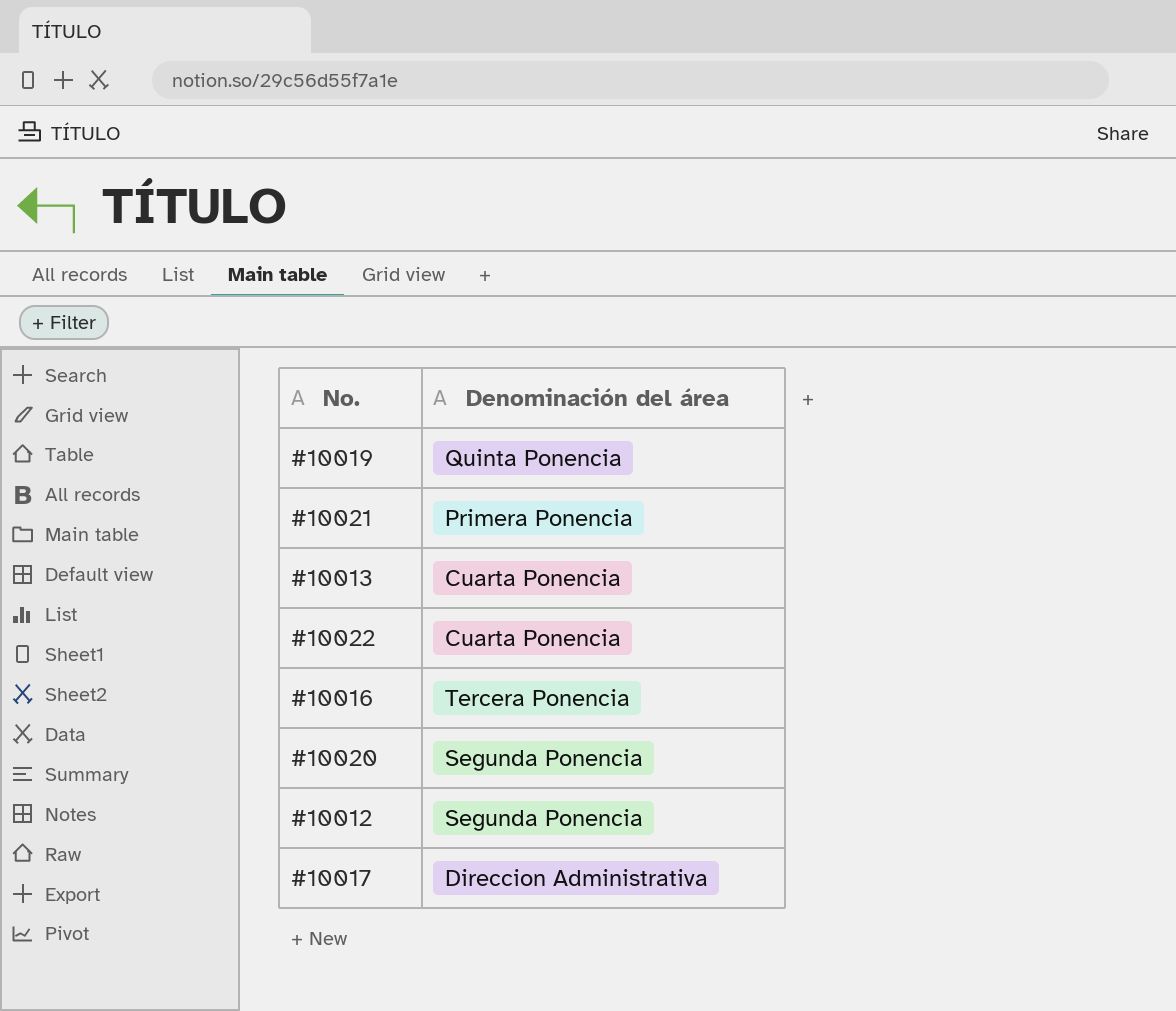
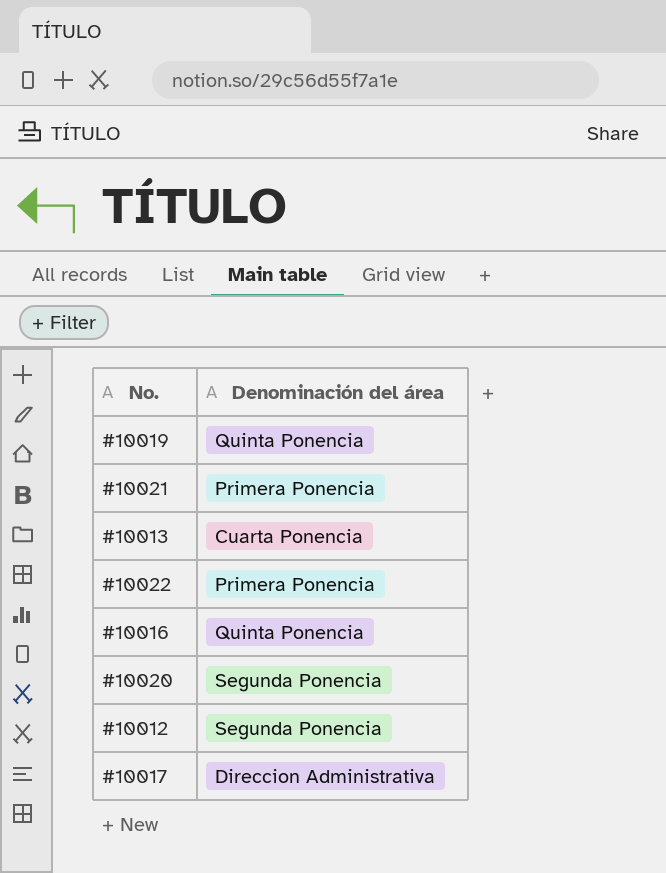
#10022 | Denominación del área: Cuarta Ponencia -> Primera Ponencia
#10016 | Denominación del área: Tercera Ponencia -> Quinta Ponencia

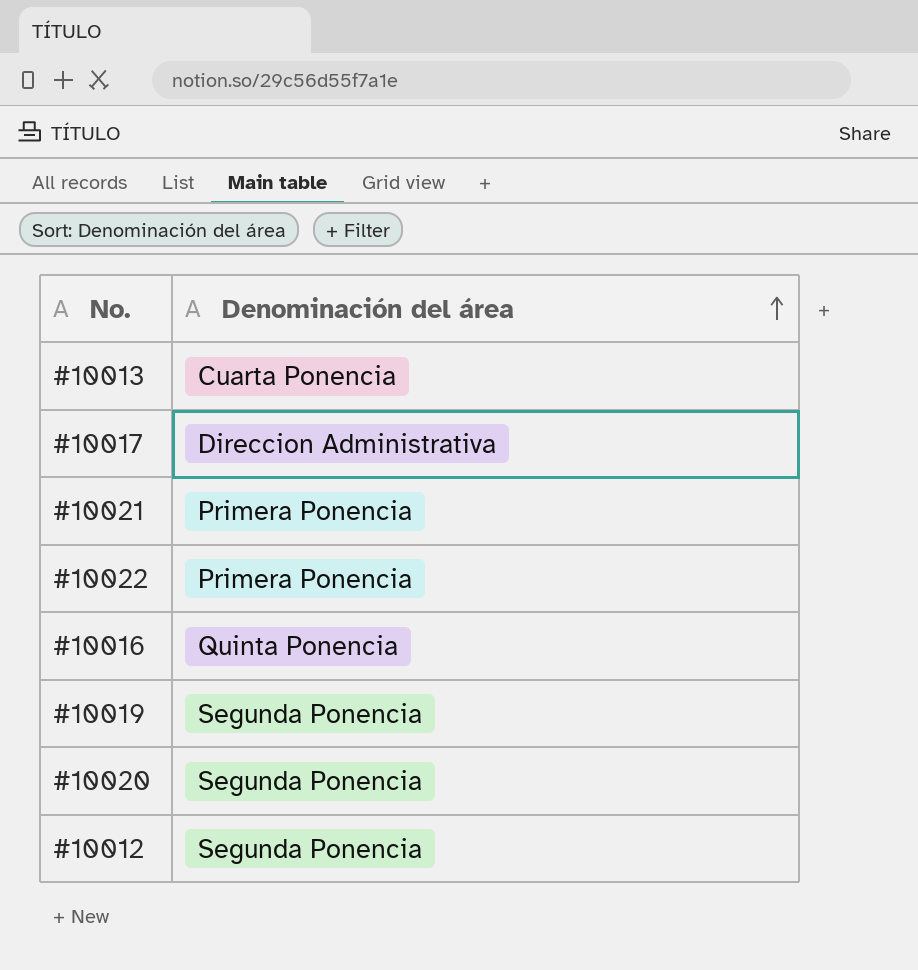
row order: none -> Denominación del área ascending
#10019 | Denominación del área: Quinta Ponencia -> Segunda Ponencia

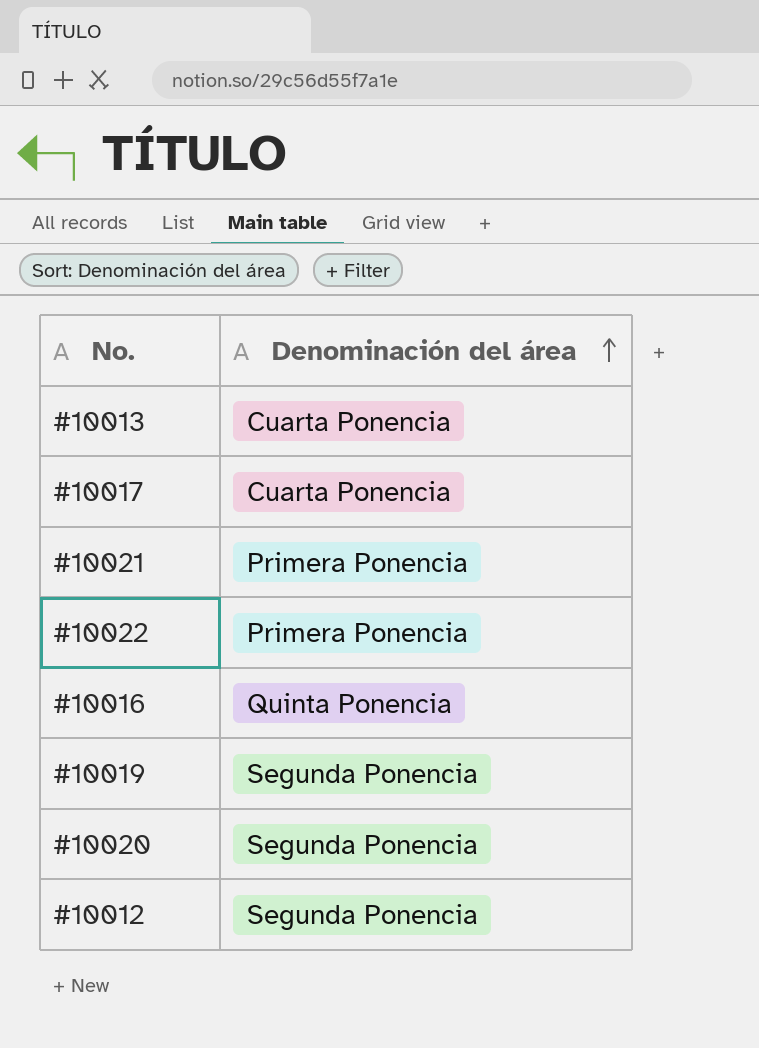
#10017 | Denominación del área: Direccion Administrativa -> Cuarta Ponencia

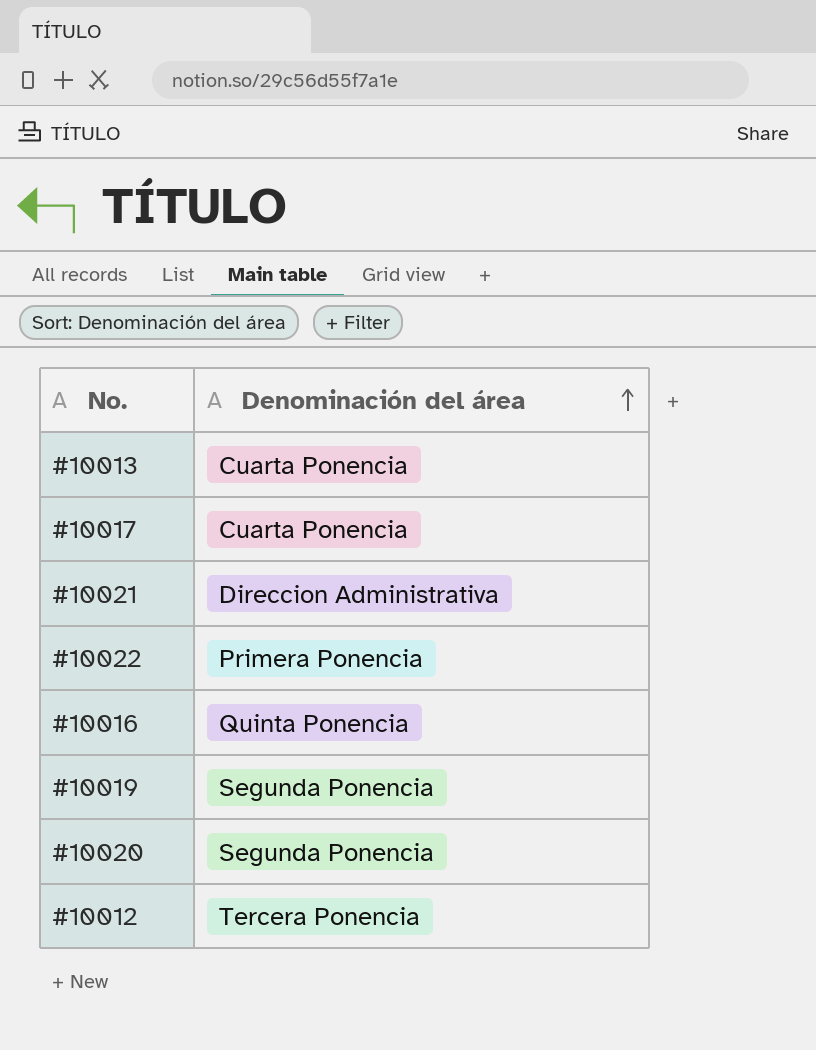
#10021 | Denominación del área: Primera Ponencia -> Direccion Administrativa
#10012 | Denominación del área: Segunda Ponencia -> Tercera Ponencia

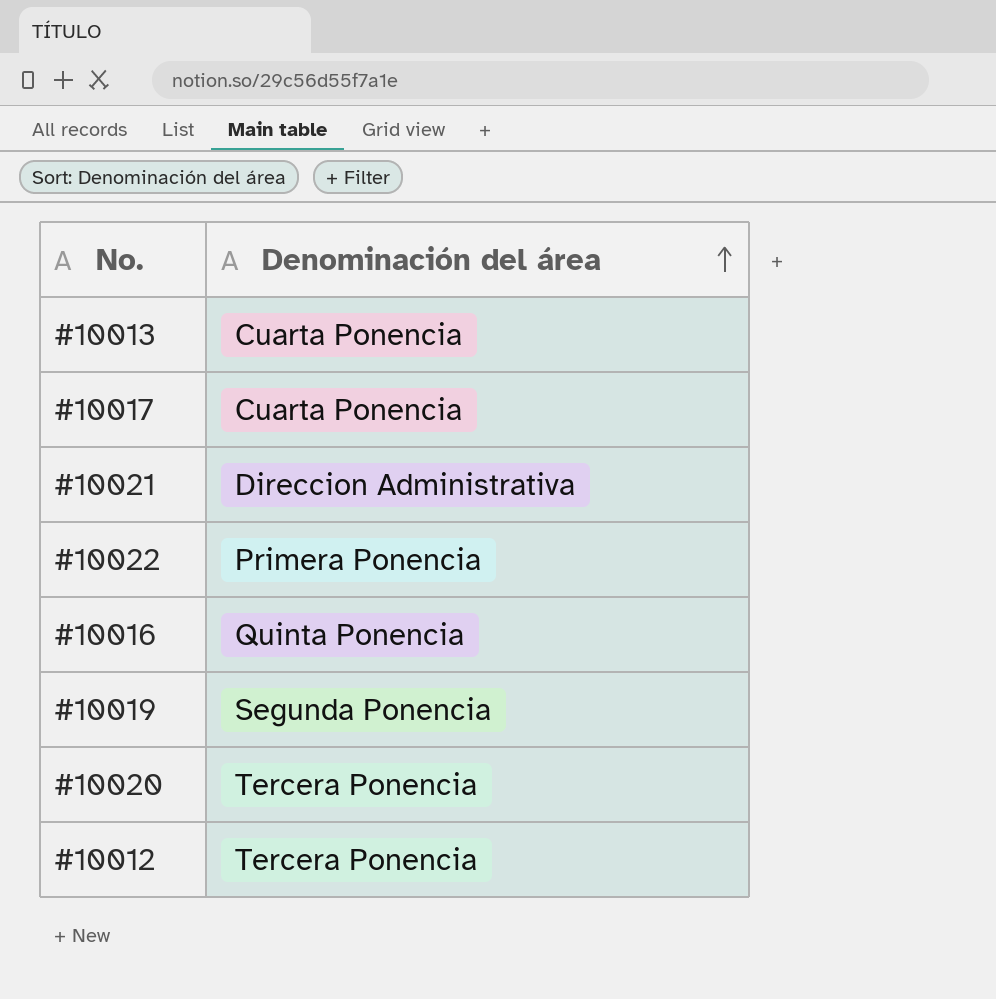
#10020 | Denominación del área: Segunda Ponencia -> Tercera Ponencia

